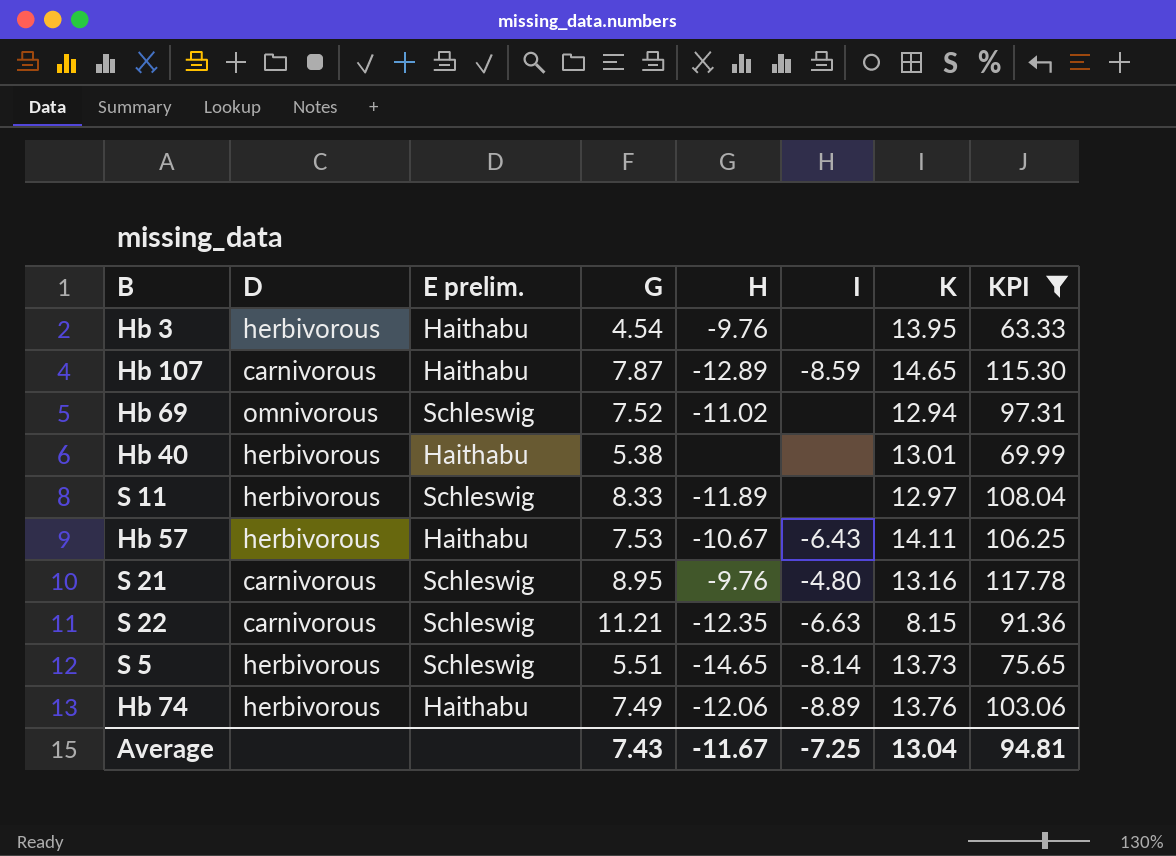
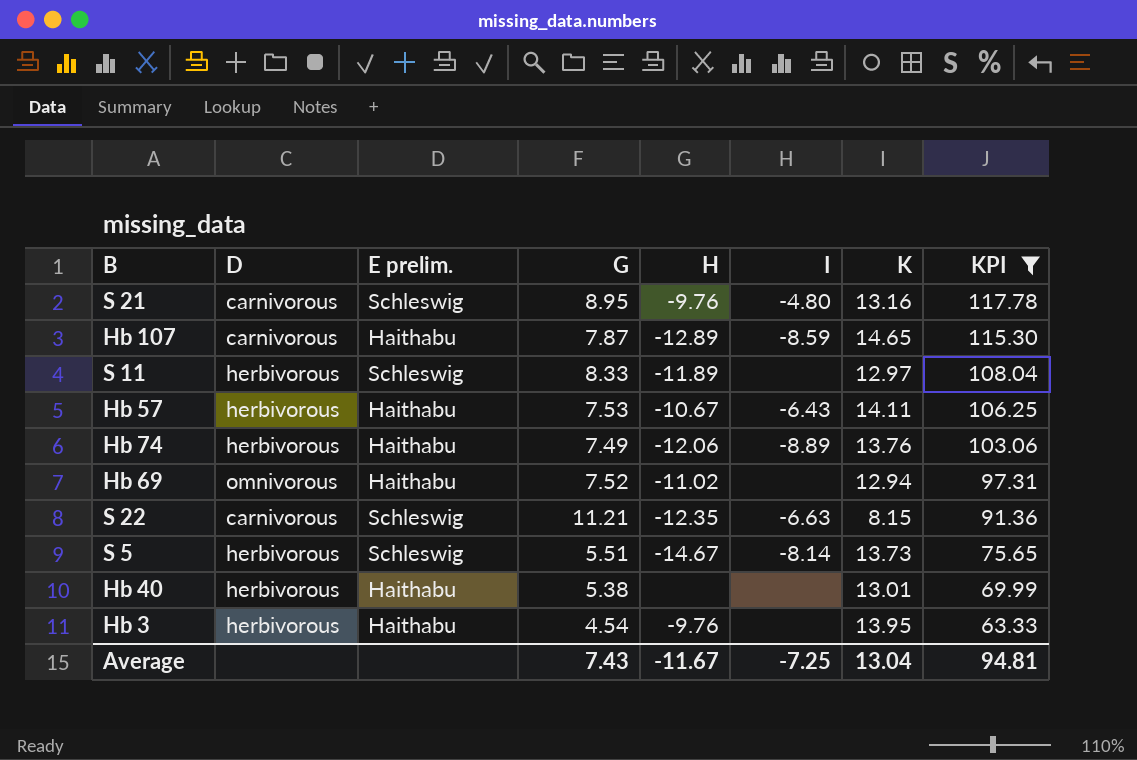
row order: none -> KPI descending
Hb 69 | E prelim.: Schleswig -> Haithabu
S 5 | H: -14.65 -> -14.67

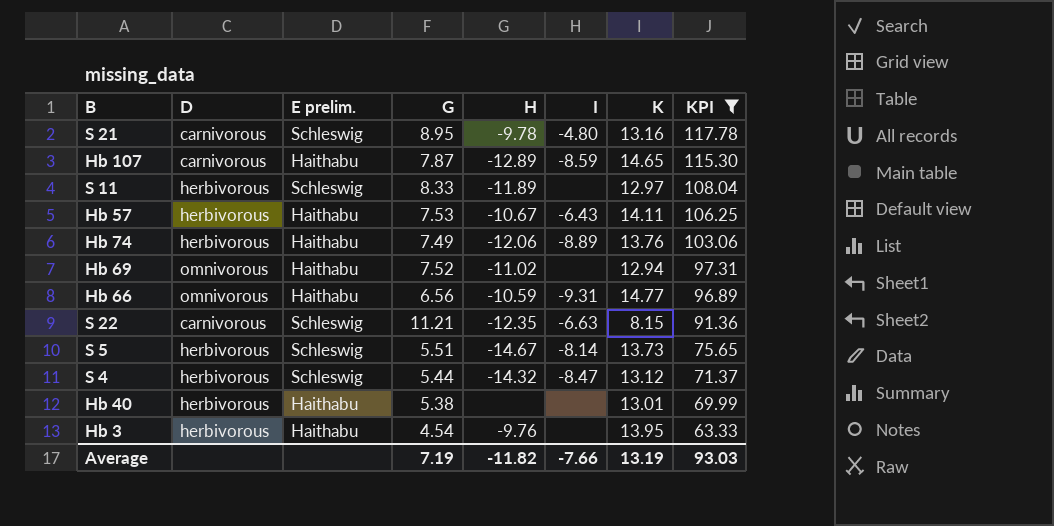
S 21 | H: -9.76 -> -9.78
row Hb 66: none -> omnivorous | Haithabu | 6.56 | -10.59 | -9.31 | 14.77 | 96.89
row S 4: none -> herbivorous | Schleswig | 5.44 | -14.32 | -8.47 | 13.12 | 71.37
Average | G: 7.43 -> 7.19
Average | H: -11.67 -> -11.82
Average | I: -7.25 -> -7.66
Average | K: 13.04 -> 13.19
Average | KPI: 94.81 -> 93.03

